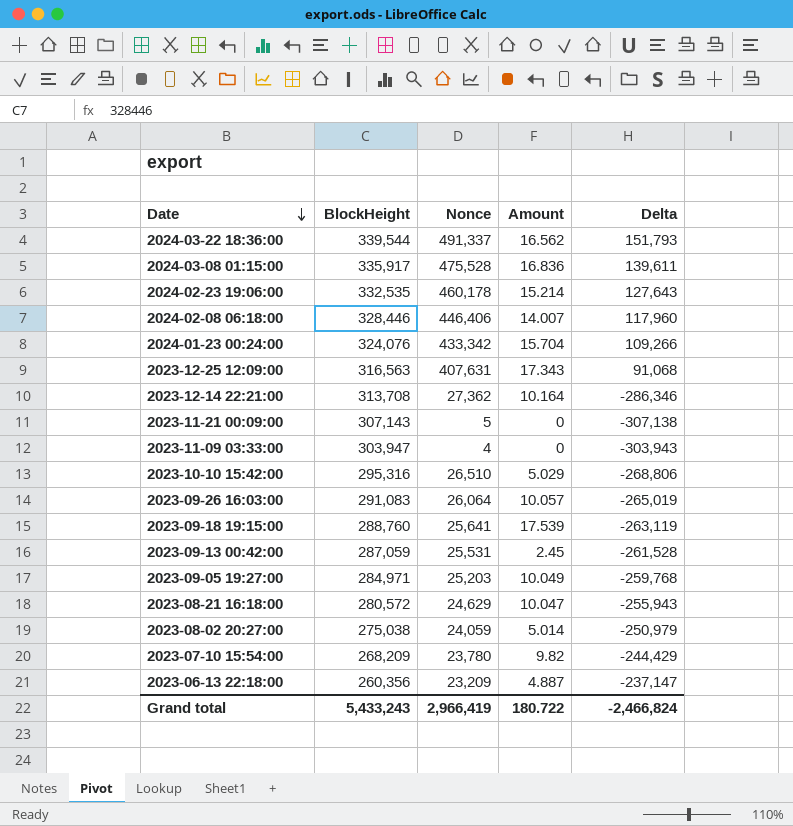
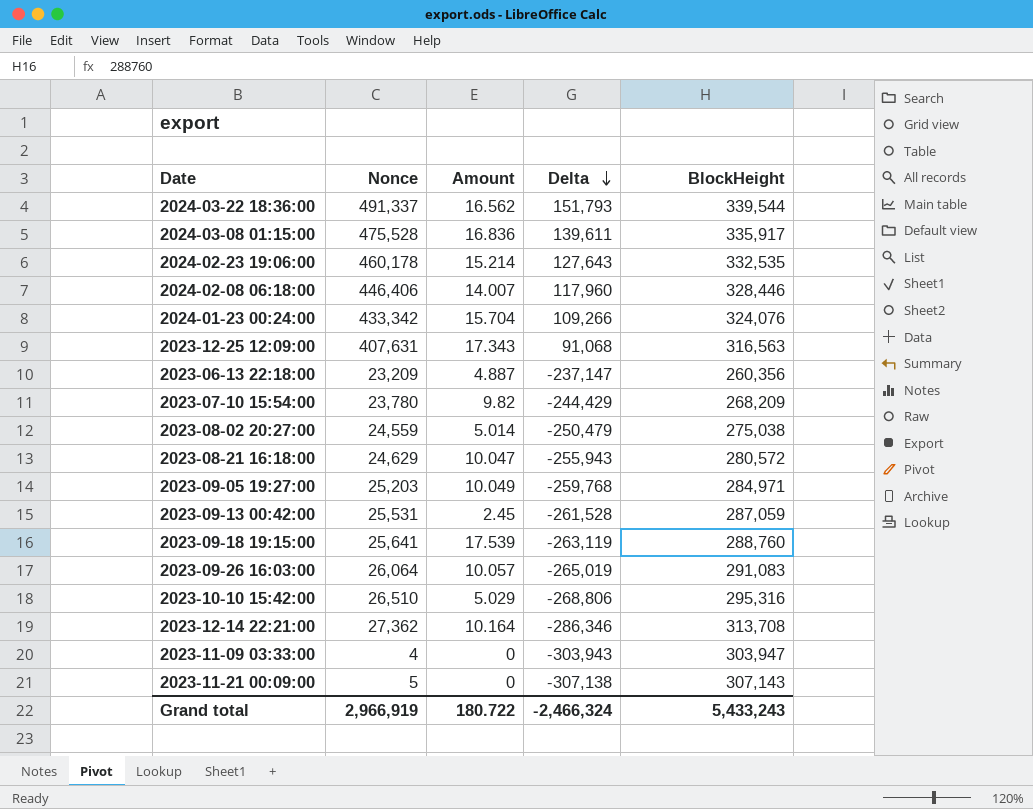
row order: Date descending -> Delta descending
column BlockHeight | position: 2 -> 5
2023-08-02 20:27:00 | Nonce: 24,059 -> 24,559
2023-08-02 20:27:00 | Delta: -250,979 -> -250,479
Grand total | Nonce: 2,966,419 -> 2,966,919
Grand total | Delta: -2,466,824 -> -2,466,324

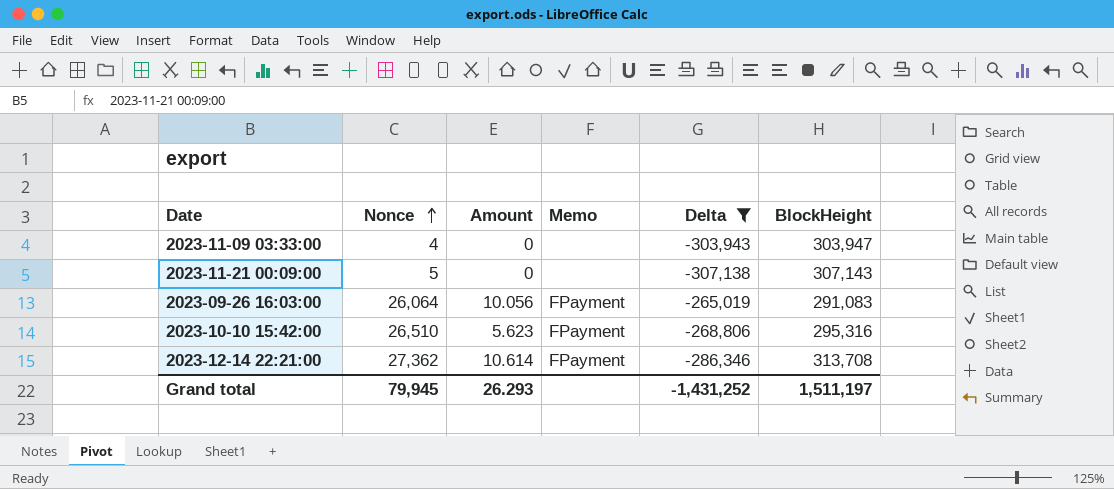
filter: none -> Delta <= -265,019
row order: Delta descending -> Nonce ascending
column Memo | position: none -> 4
2023-09-26 16:03:00 | Amount: 10.057 -> 10.056
2023-10-10 15:42:00 | Amount: 5.029 -> 5.623
2023-12-14 22:21:00 | Amount: 10.164 -> 10.614
Grand total | Nonce: 2,966,919 -> 79,945
Grand total | Amount: 180.722 -> 26.293
Grand total | Delta: -2,466,324 -> -1,431,252
Grand total | BlockHeight: 5,433,243 -> 1,511,197

